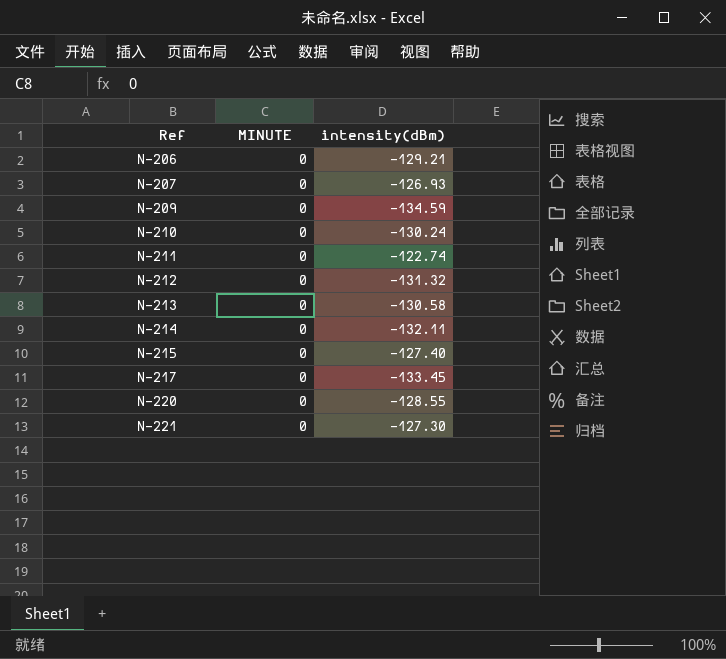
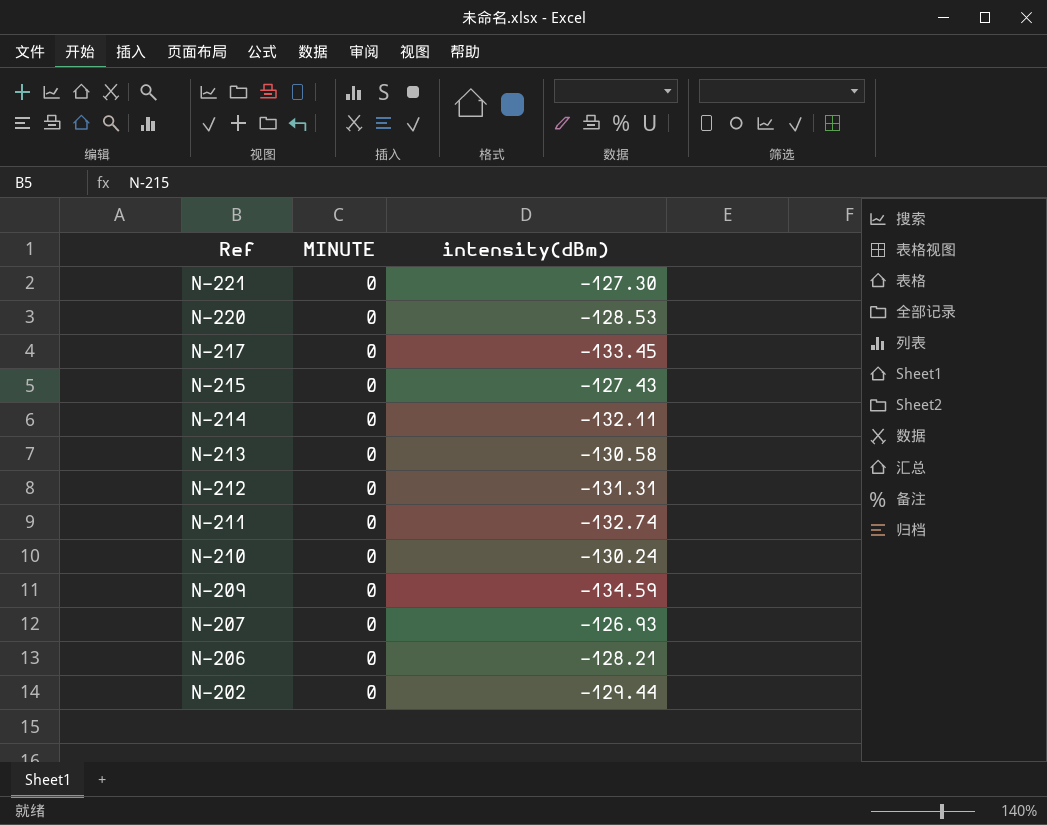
row order: Ref ascending -> Ref descending
N-220 | intensity(dBm): -128.55 -> -128.53
N-215 | intensity(dBm): -127.40 -> -127.43
N-212 | intensity(dBm): -131.32 -> -131.31
N-211 | intensity(dBm): -122.74 -> -132.74
N-206 | intensity(dBm): -129.21 -> -128.21
row N-202: none -> 0 | -129.44

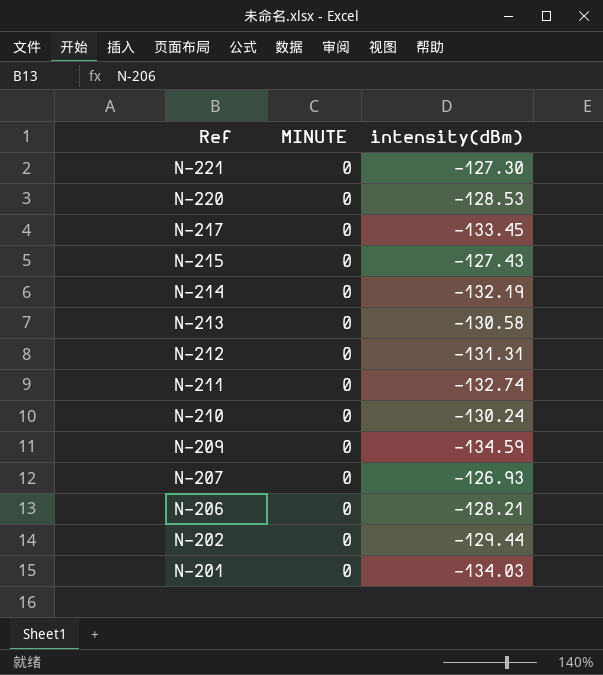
N-214 | intensity(dBm): -132.11 -> -132.19
row N-201: none -> 0 | -134.03

